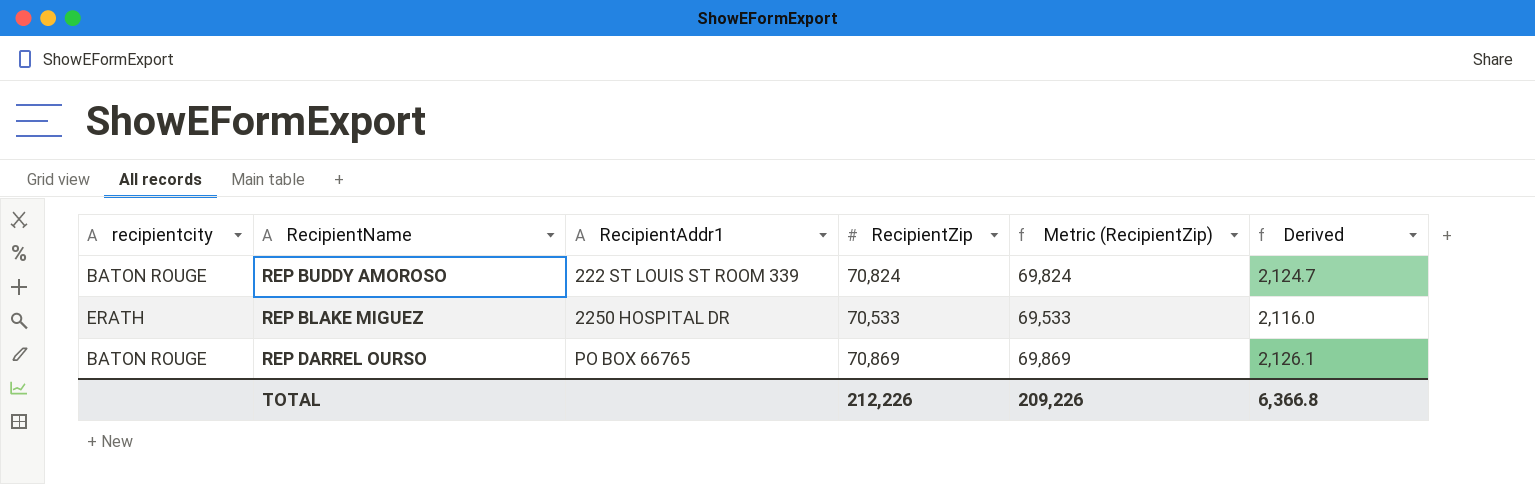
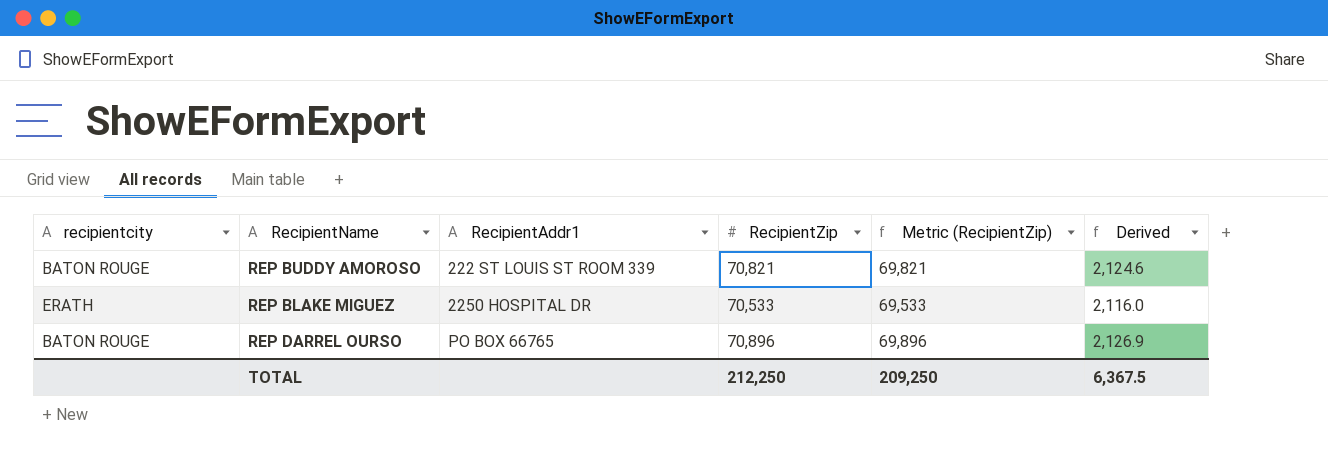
REP BUDDY AMOROSO | RecipientZip: 70,824 -> 70,821
REP BUDDY AMOROSO | Metric (RecipientZip): 69,824 -> 69,821
REP BUDDY AMOROSO | Derived: 2,124.7 -> 2,124.6
REP DARREL OURSO | RecipientZip: 70,869 -> 70,896
REP DARREL OURSO | Metric (RecipientZip): 69,869 -> 69,896
REP DARREL OURSO | Derived: 2,126.1 -> 2,126.9
TOTAL | RecipientZip: 212,226 -> 212,250
TOTAL | Metric (RecipientZip): 209,226 -> 209,250
TOTAL | Derived: 6,366.8 -> 6,367.5

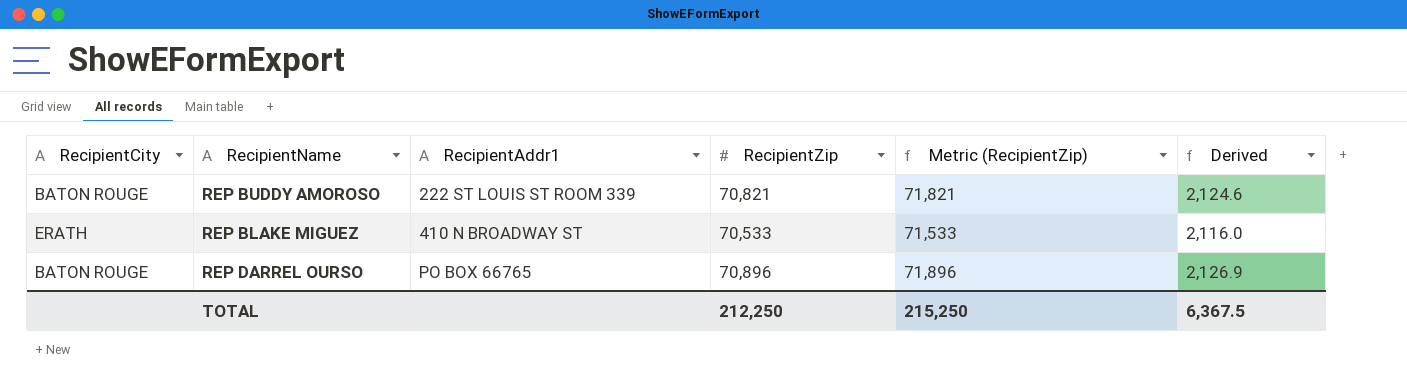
column name: recipientcity -> RecipientCity
column Metric (RecipientZip) | formula: [RecipientZip] - 1000 -> [RecipientZip] + 1000
REP BLAKE MIGUEZ | RecipientAddr1: 2250 HOSPITAL DR -> 410 N BROADWAY ST
TOTAL | Metric (RecipientZip): 209,250 -> 215,250

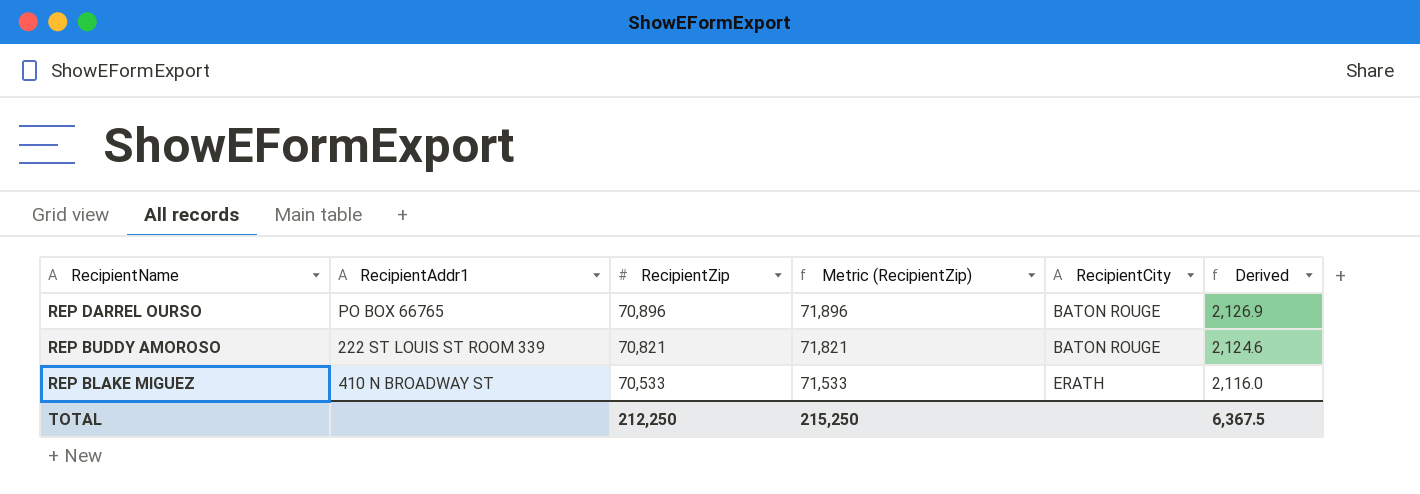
row order: RecipientAddr1 ascending -> RecipientName descending
column RecipientCity | position: 1 -> 5

